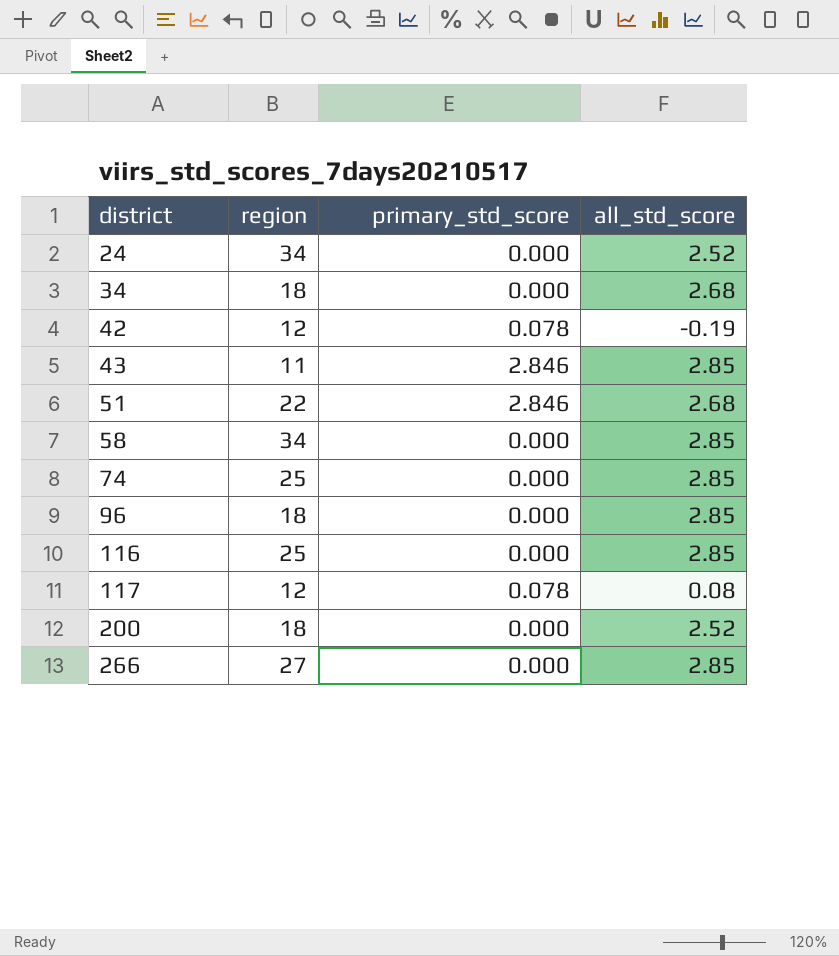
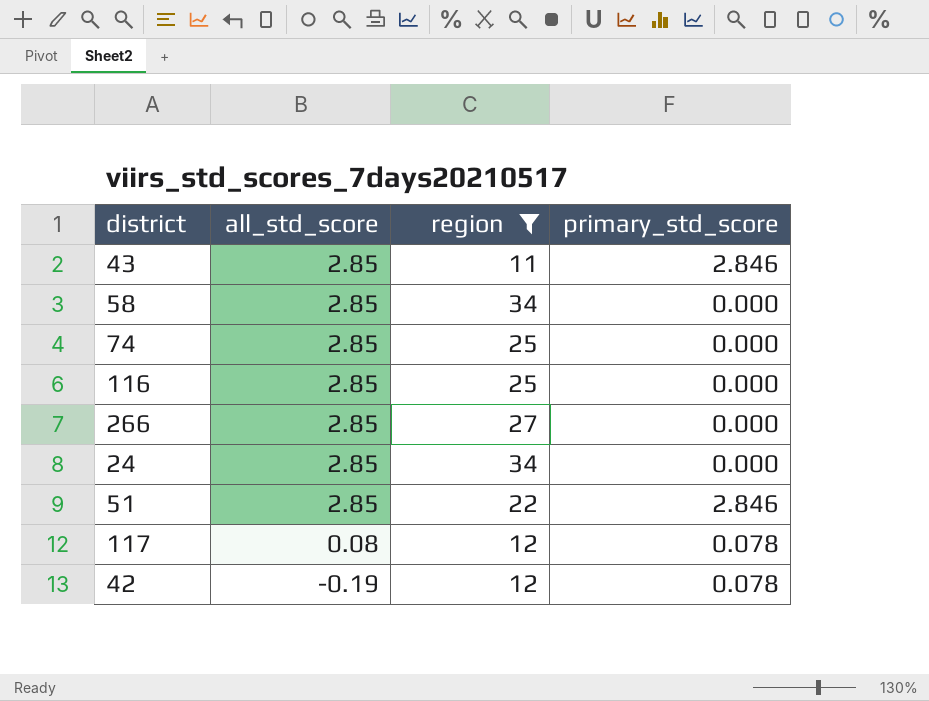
filter: none -> region != 18
row order: district ascending -> all_std_score descending
column all_std_score | position: 4 -> 2
24 | all_std_score: 2.52 -> 2.85
51 | all_std_score: 2.68 -> 2.85

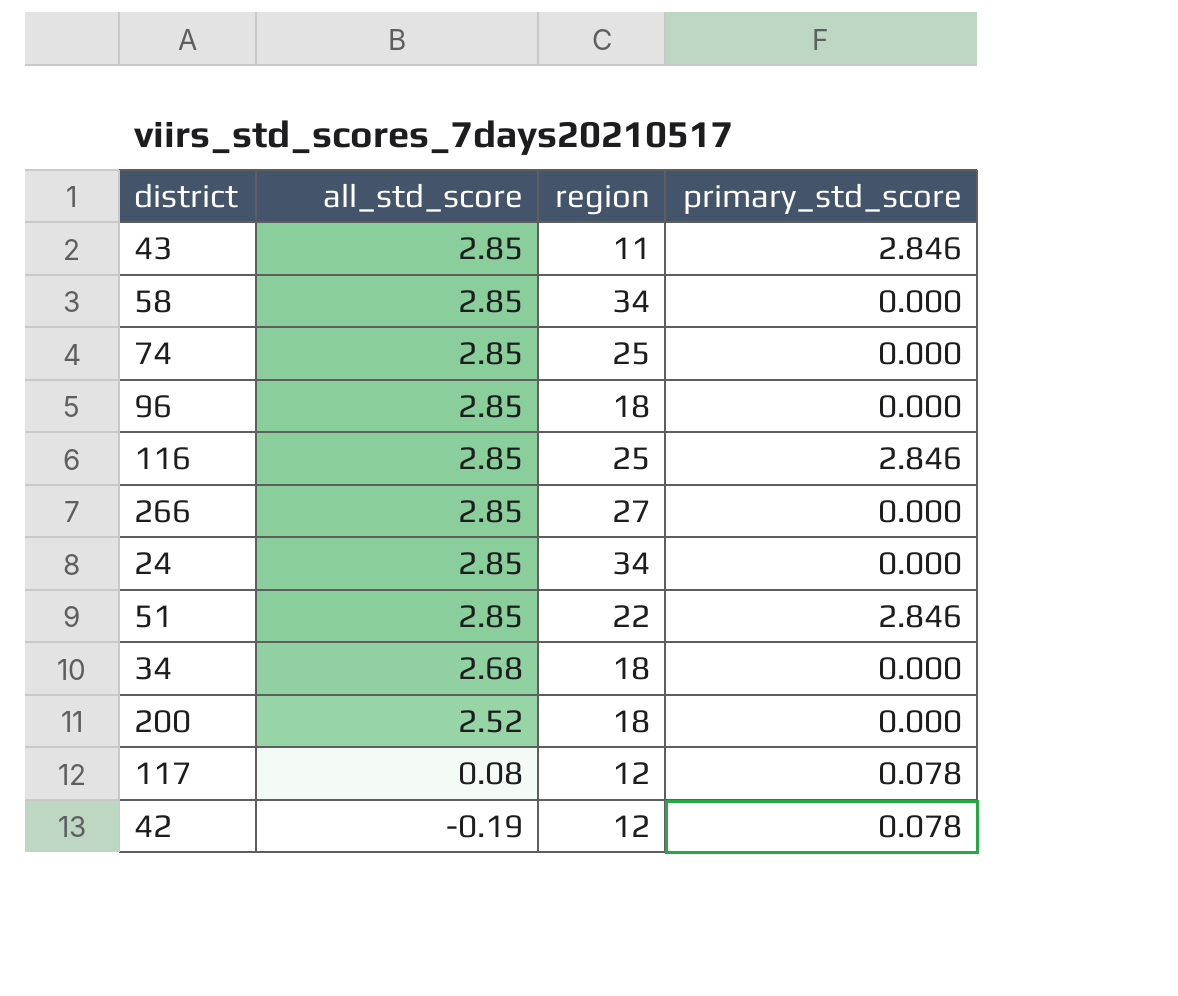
filter: region != 18 -> none
116 | primary_std_score: 0.000 -> 2.846

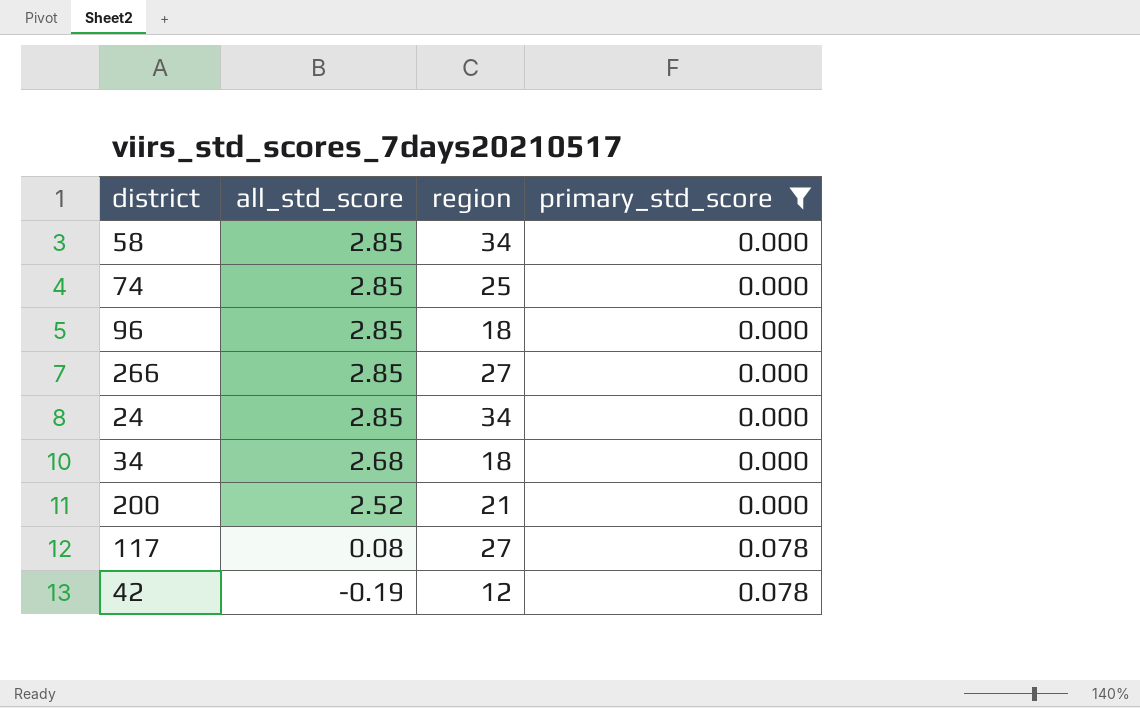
filter: none -> primary_std_score != 2.846
200 | region: 18 -> 21
117 | region: 12 -> 27

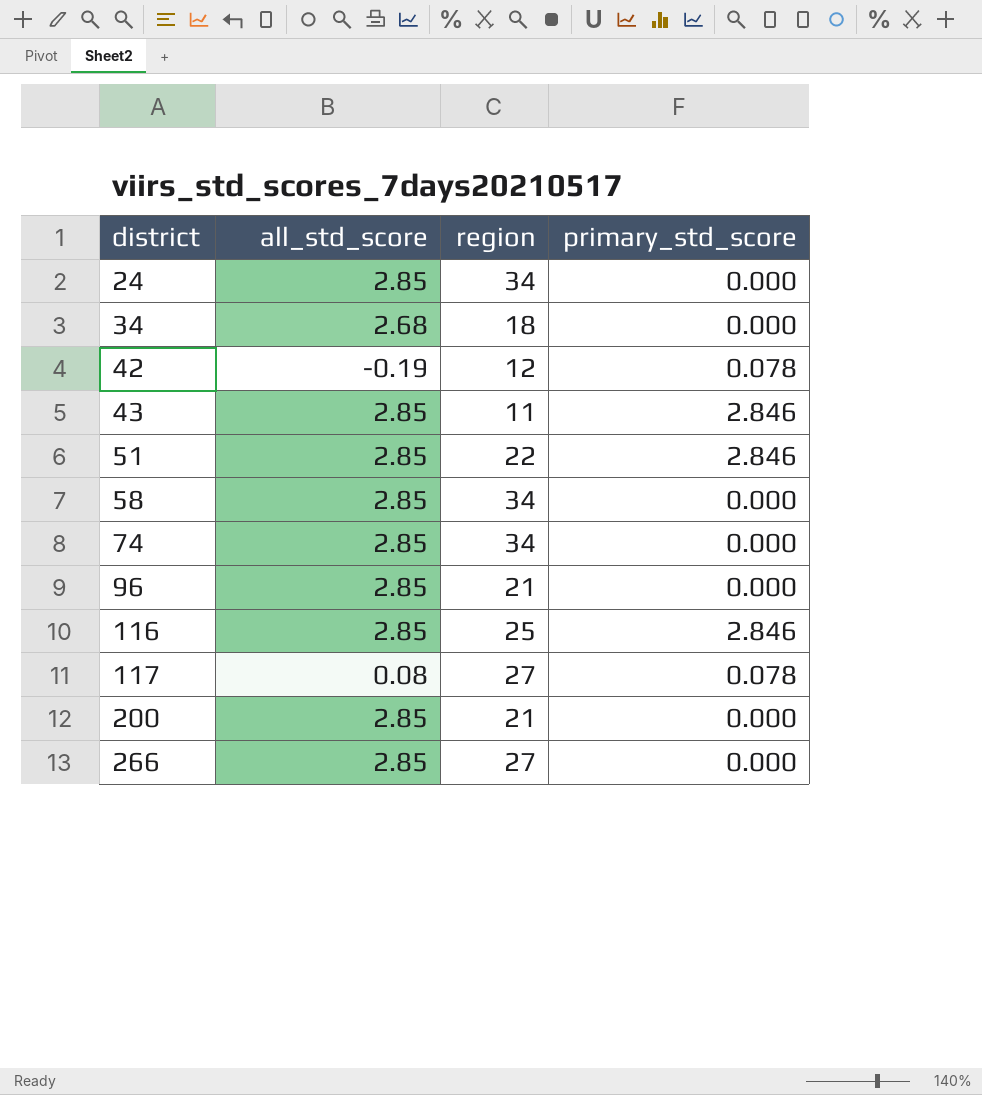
filter: primary_std_score != 2.846 -> none
row order: all_std_score descending -> district ascending
74 | region: 25 -> 34
96 | region: 18 -> 21
200 | all_std_score: 2.52 -> 2.85

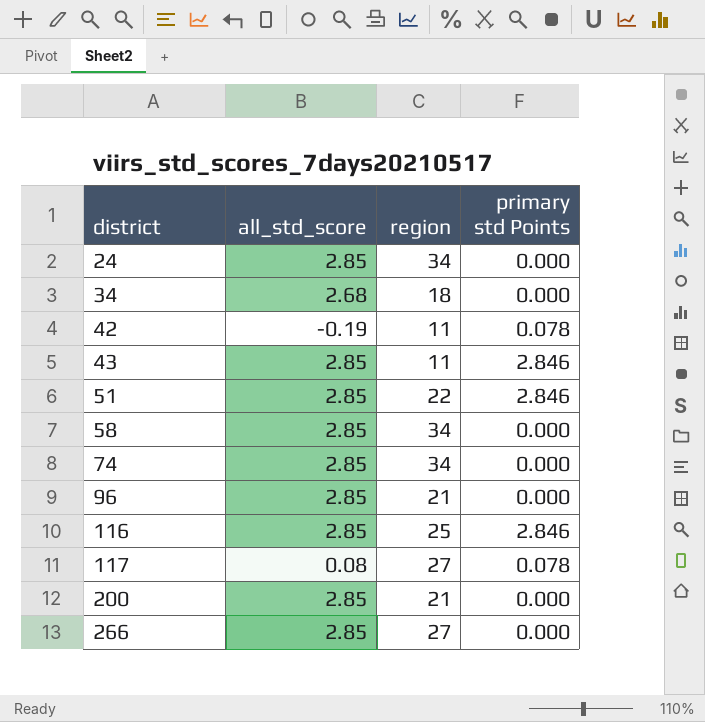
column name: primary_std_score -> primary std Points
42 | region: 12 -> 11

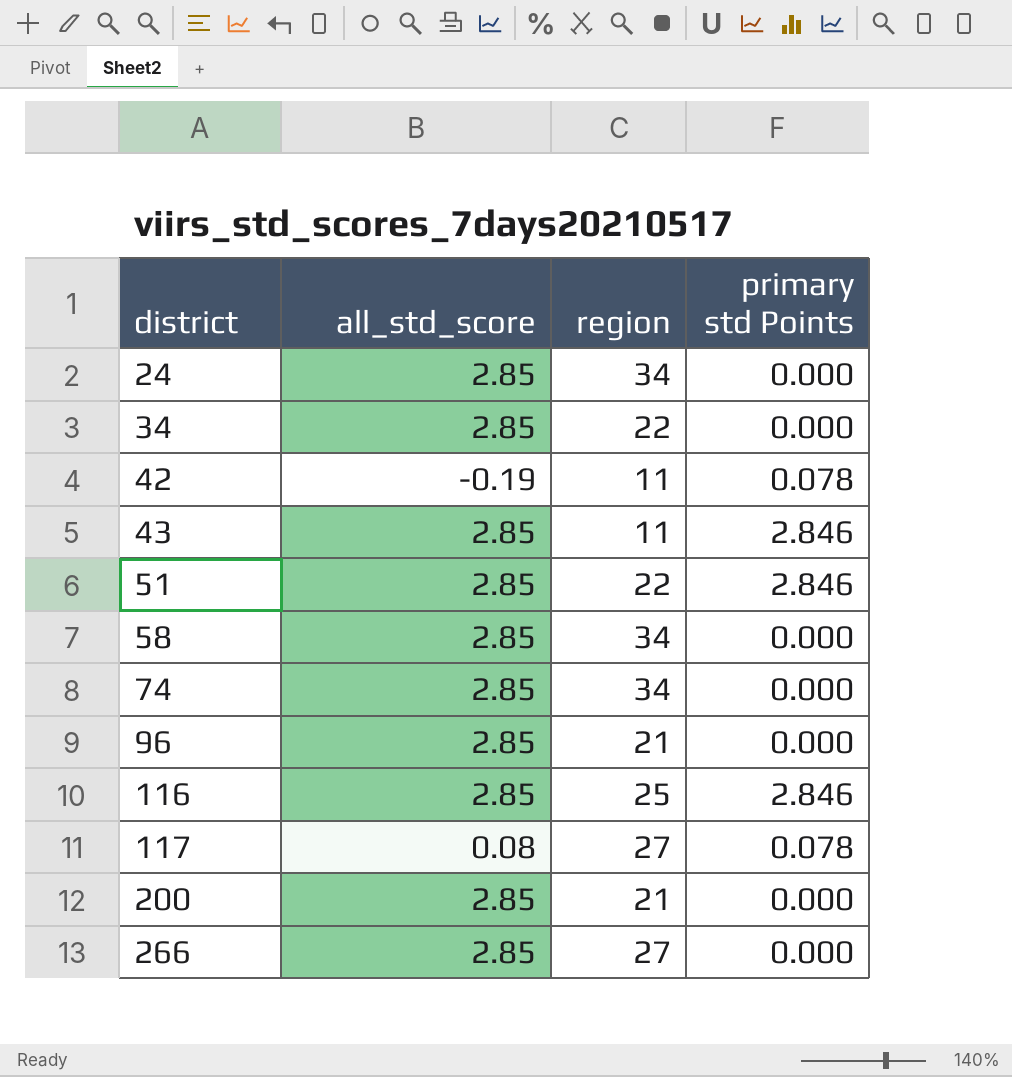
34 | all_std_score: 2.68 -> 2.85
34 | region: 18 -> 22

